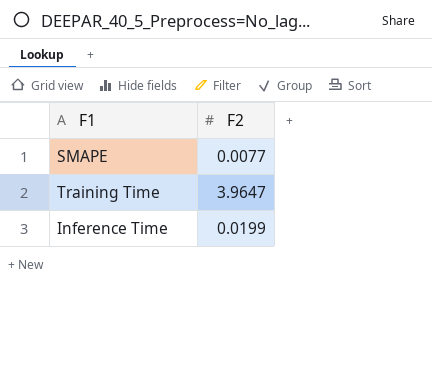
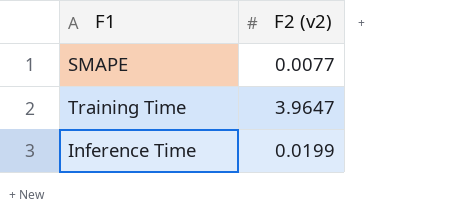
column name: F2 -> F2 (v2)

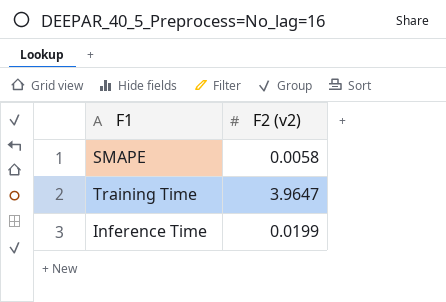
SMAPE | F2 (v2): 0.0077 -> 0.0058

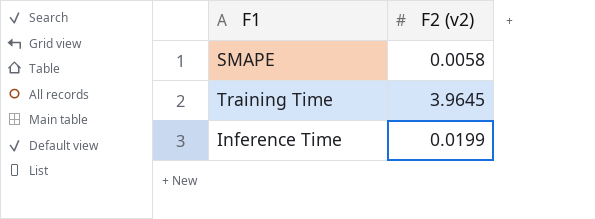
Training Time | F2 (v2): 3.9647 -> 3.9645

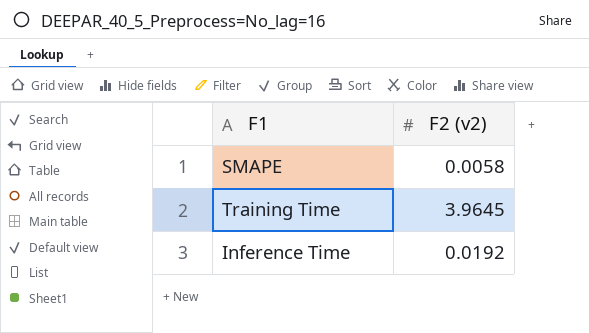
Inference Time | F2 (v2): 0.0199 -> 0.0192

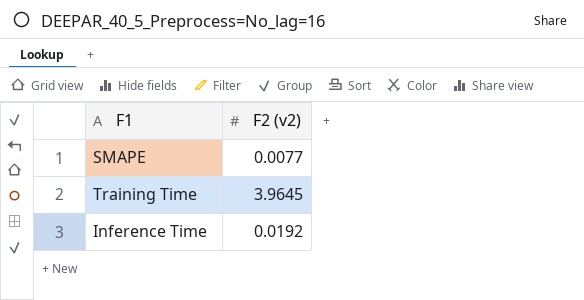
SMAPE | F2 (v2): 0.0058 -> 0.0077

